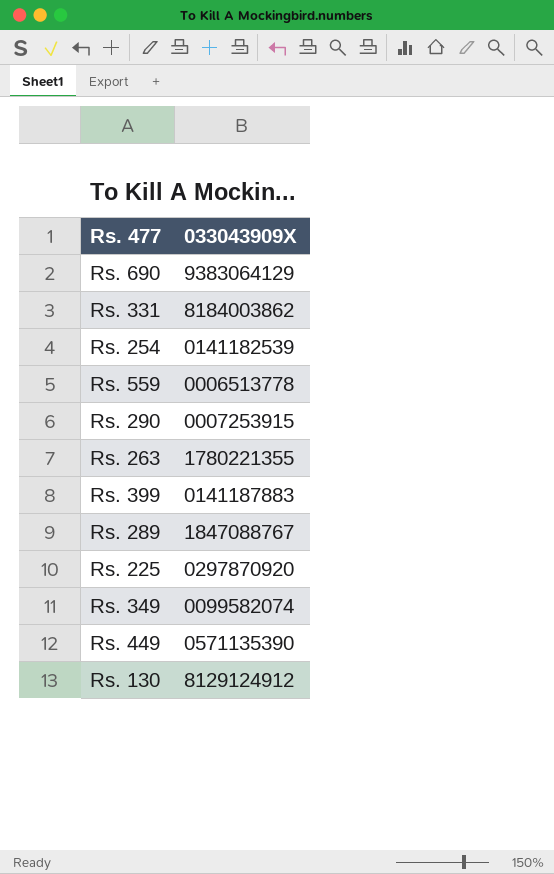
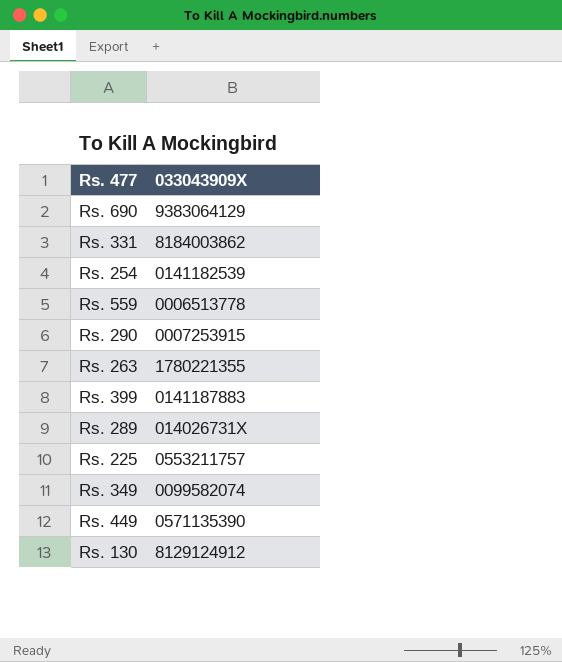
Rs. 289 | 033043909X: 1847088767 -> 014026731X
Rs. 225 | 033043909X: 0297870920 -> 0553211757

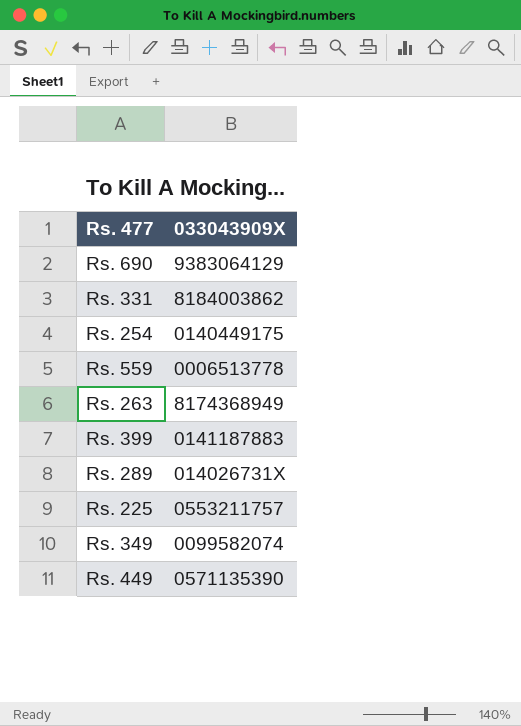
row Rs. 290: 0007253915 -> none
row Rs. 130: 8129124912 -> none
Rs. 254 | 033043909X: 0141182539 -> 0140449175
Rs. 263 | 033043909X: 1780221355 -> 8174368949

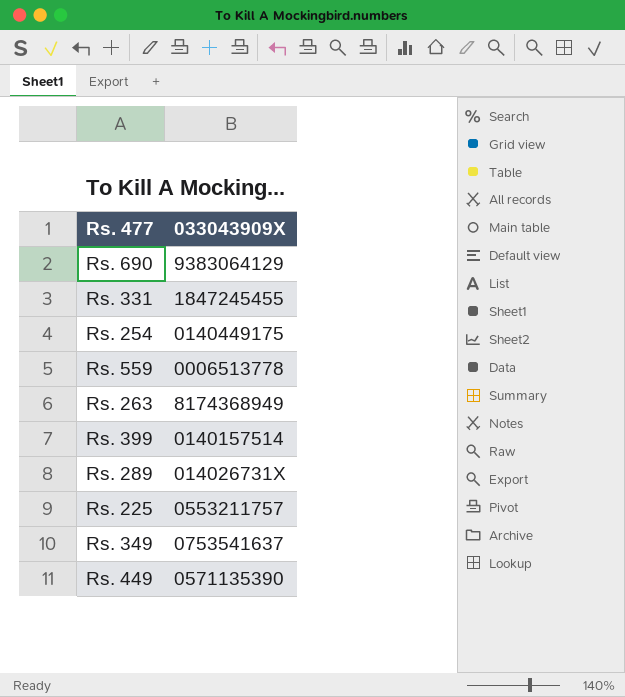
Rs. 331 | 033043909X: 8184003862 -> 1847245455
Rs. 399 | 033043909X: 0141187883 -> 0140157514
Rs. 349 | 033043909X: 0099582074 -> 0753541637

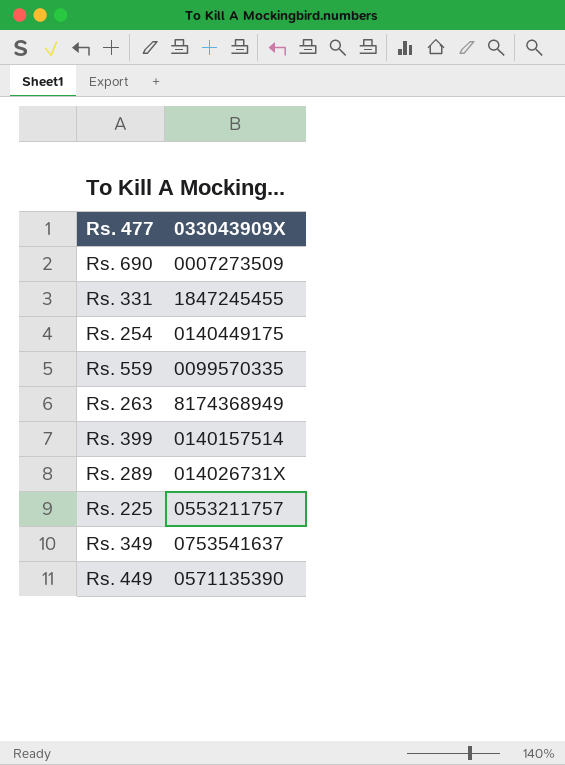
Rs. 690 | 033043909X: 9383064129 -> 0007273509
Rs. 559 | 033043909X: 0006513778 -> 0099570335

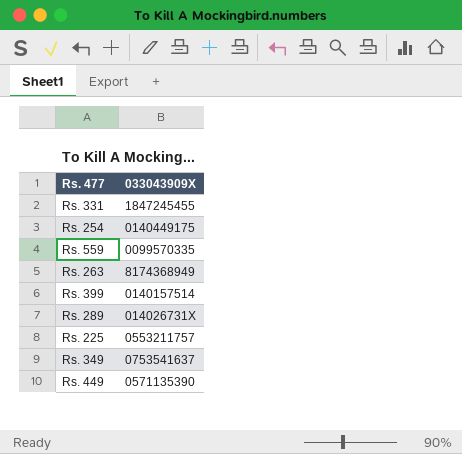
row Rs. 690: 0007273509 -> none

